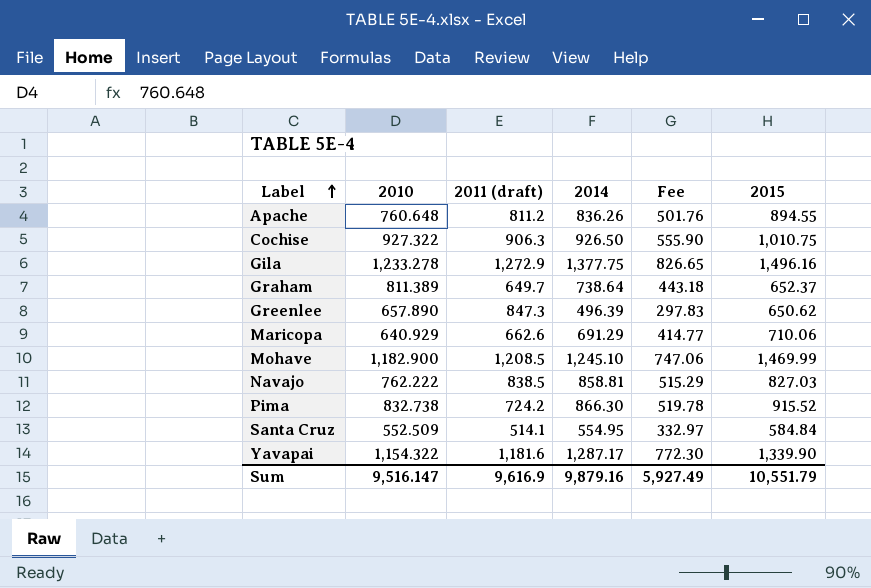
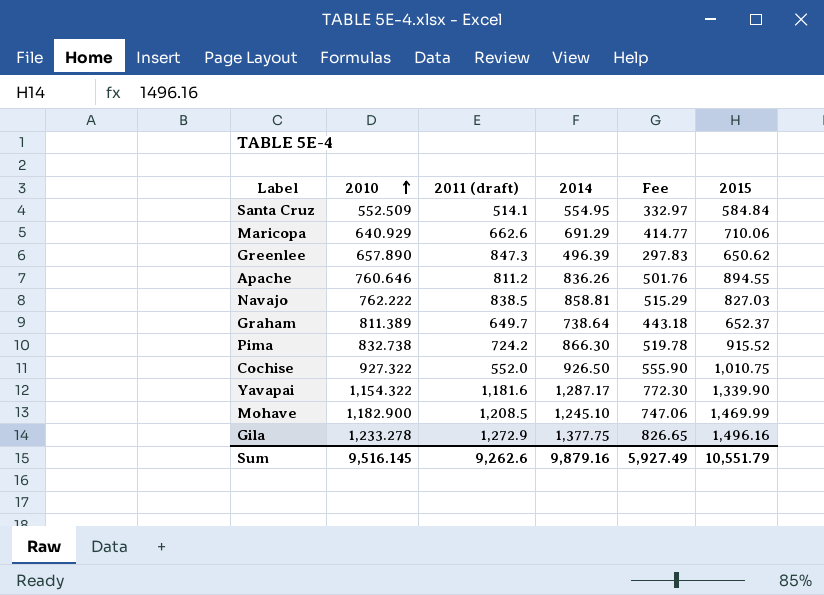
row order: Label ascending -> 2010 ascending
Apache | 2010: 760.648 -> 760.646
Cochise | 2011 (draft): 906.3 -> 552.0
Sum | 2010: 9,516.147 -> 9,516.145
Sum | 2011 (draft): 9,616.9 -> 9,262.6

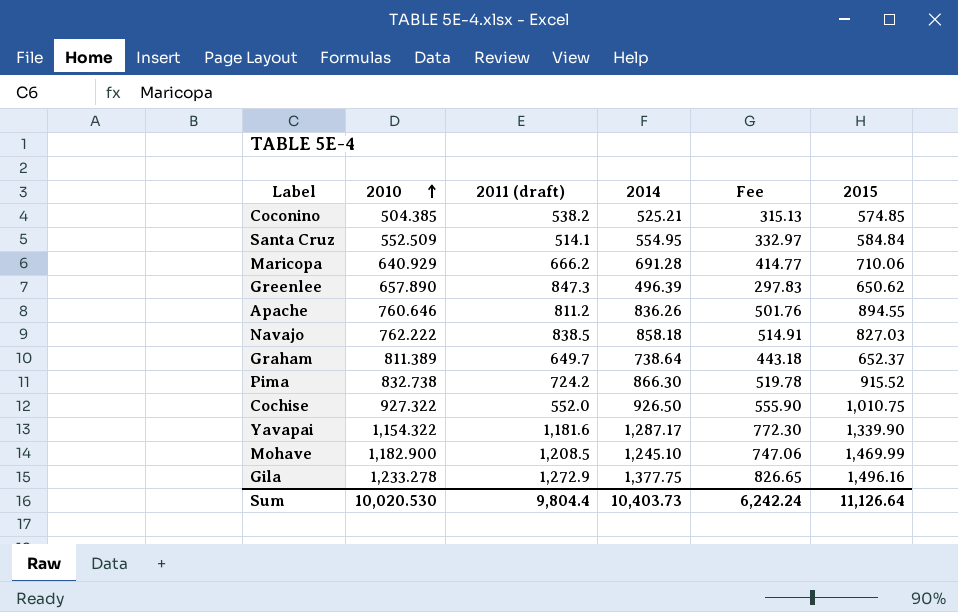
row Coconino: none -> 504.385 | 538.2 | 525.21 | 315.13 | 574.85
Maricopa | 2011 (draft): 662.6 -> 666.2
Maricopa | 2014: 691.29 -> 691.28
Navajo | 2014: 858.81 -> 858.18
Navajo | Fee: 515.29 -> 514.91
Sum | 2010: 9,516.145 -> 10,020.530
Sum | 2011 (draft): 9,262.6 -> 9,804.4
Sum | 2014: 9,879.16 -> 10,403.73
Sum | Fee: 5,927.49 -> 6,242.24
Sum | 2015: 10,551.79 -> 11,126.64

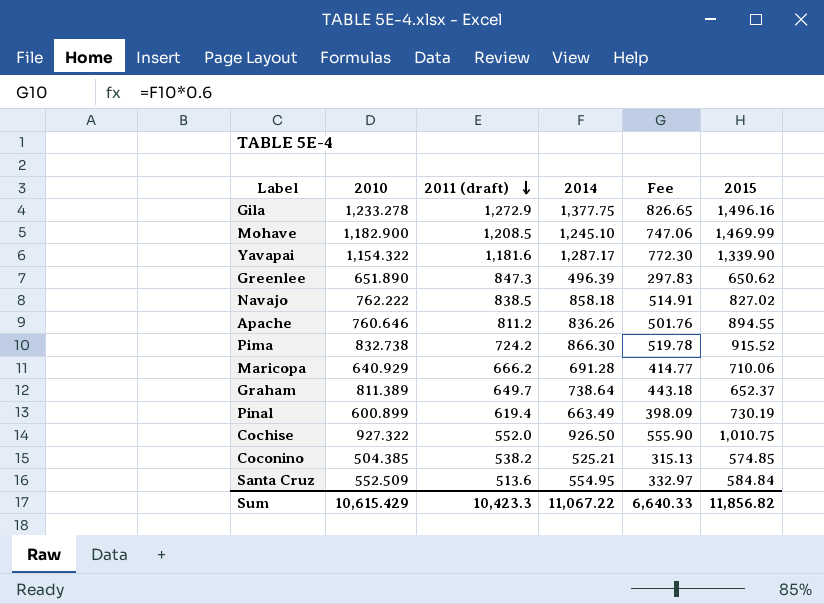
row order: 2010 ascending -> 2011 (draft) descending
Greenlee | 2010: 657.890 -> 651.890
Navajo | 2015: 827.03 -> 827.02
row Pinal: none -> 600.899 | 619.4 | 663.49 | 398.09 | 730.19
Santa Cruz | 2011 (draft): 514.1 -> 513.6
Sum | 2010: 10,020.530 -> 10,615.429
Sum | 2011 (draft): 9,804.4 -> 10,423.3
Sum | 2014: 10,403.73 -> 11,067.22
Sum | Fee: 6,242.24 -> 6,640.33
Sum | 2015: 11,126.64 -> 11,856.82

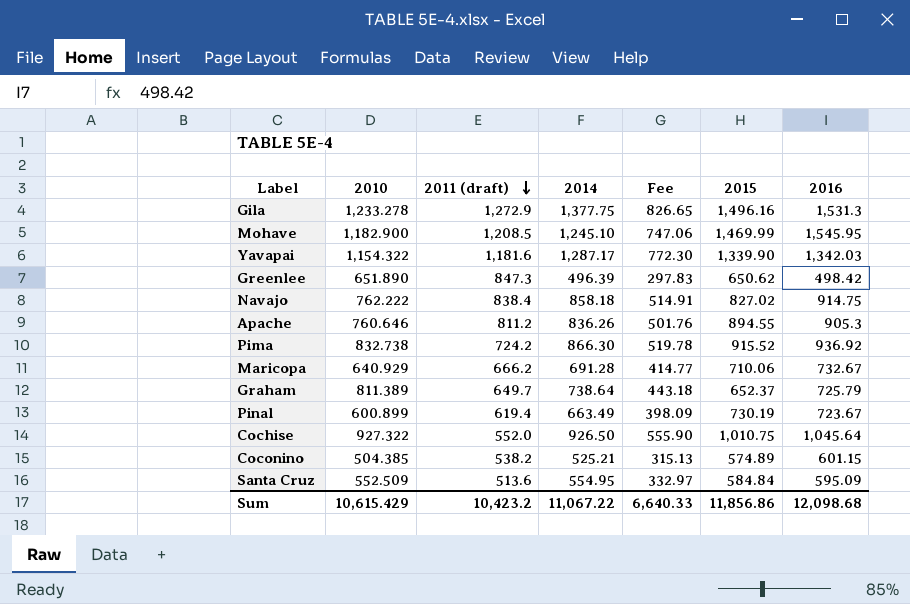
column 2016 | position: none -> 7
Navajo | 2011 (draft): 838.5 -> 838.4
Coconino | 2015: 574.85 -> 574.89
Sum | 2011 (draft): 10,423.3 -> 10,423.2
Sum | 2015: 11,856.82 -> 11,856.86

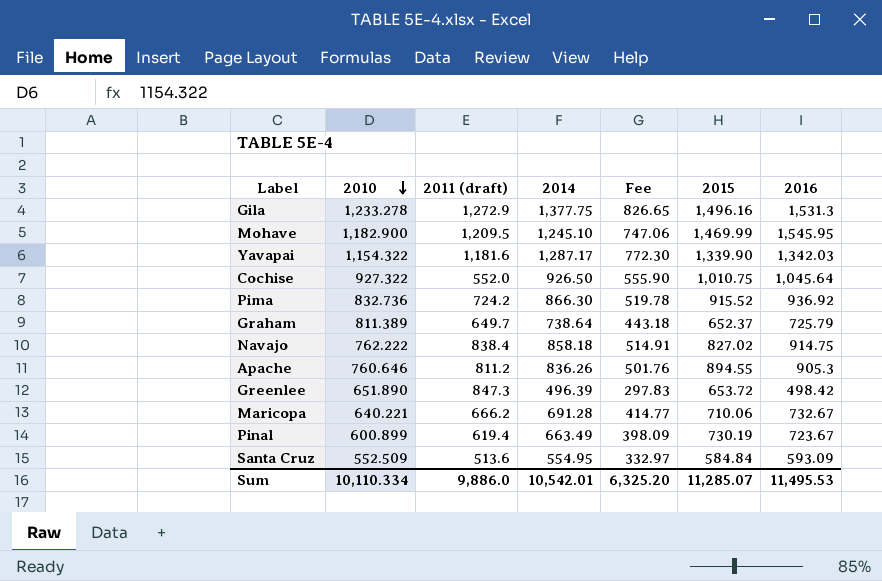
row order: 2011 (draft) descending -> 2010 descending
row Coconino: 504.385 | 538.2 | 525.21 | 315.13 | 574.89 | 601.15 -> none
Mohave | 2011 (draft): 1,208.5 -> 1,209.5
Pima | 2010: 832.738 -> 832.736
Greenlee | 2015: 650.62 -> 653.72
Maricopa | 2010: 640.929 -> 640.221
Santa Cruz | 2016: 595.09 -> 593.09
Sum | 2010: 10,615.429 -> 10,110.334
Sum | 2011 (draft): 10,423.2 -> 9,886.0
Sum | 2014: 11,067.22 -> 10,542.01
Sum | Fee: 6,640.33 -> 6,325.20
Sum | 2015: 11,856.86 -> 11,285.07
Sum | 2016: 12,098.68 -> 11,495.53

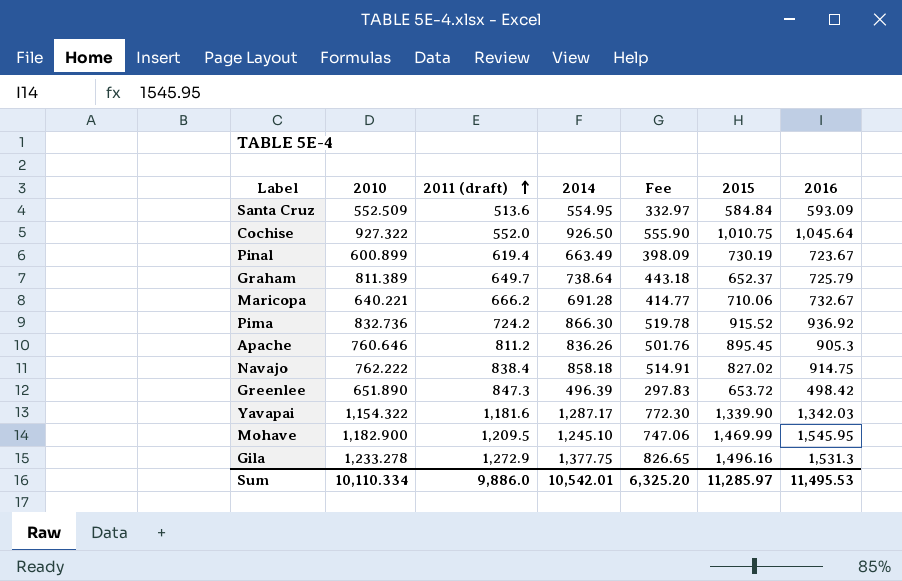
row order: 2010 descending -> 2011 (draft) ascending
Apache | 2015: 894.55 -> 895.45
Sum | 2015: 11,285.07 -> 11,285.97

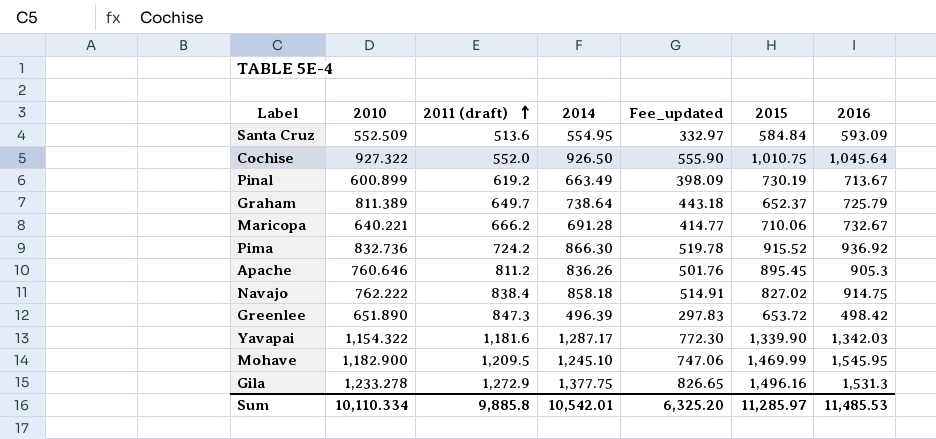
column name: Fee -> Fee_updated
Pinal | 2011 (draft): 619.4 -> 619.2
Pinal | 2016: 723.67 -> 713.67
Sum | 2011 (draft): 9,886.0 -> 9,885.8
Sum | 2016: 11,495.53 -> 11,485.53

